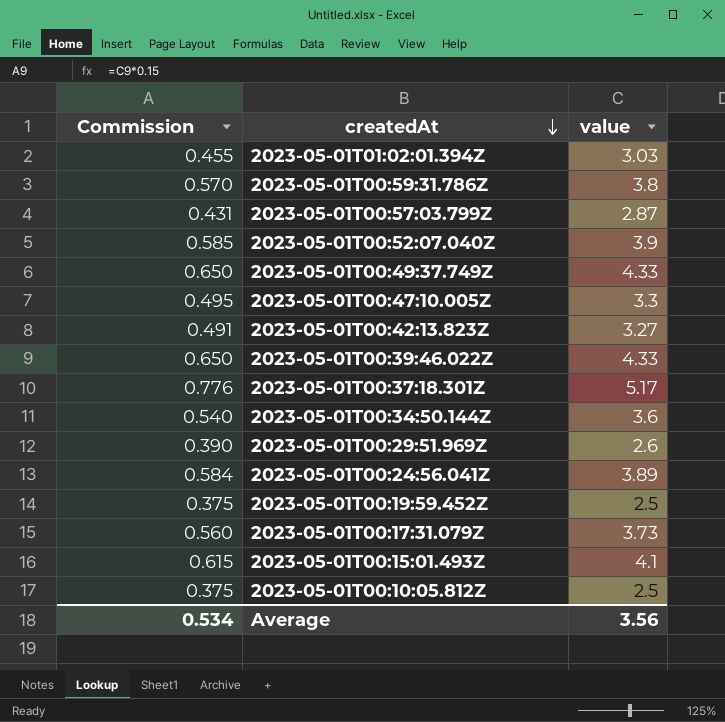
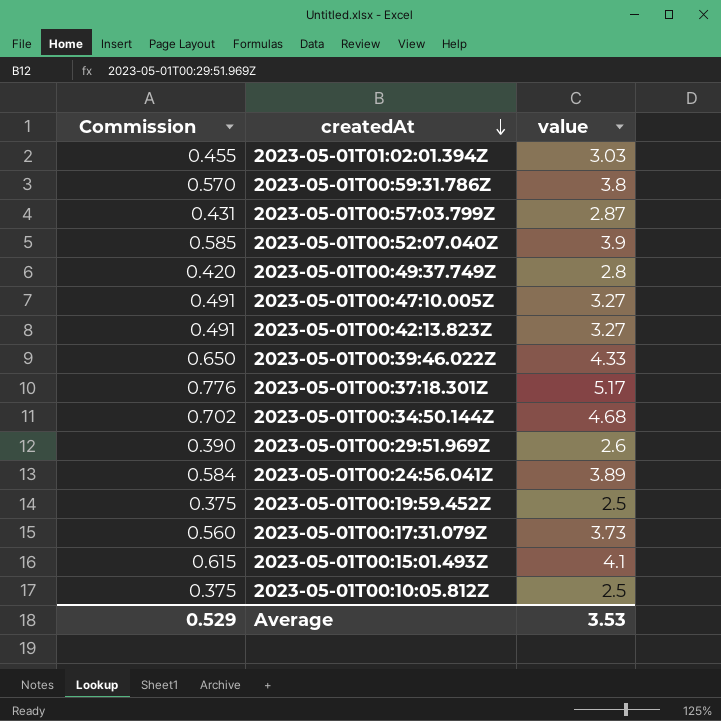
2023-05-01T00:49:37.749Z | Commission: 0.650 -> 0.420
2023-05-01T00:49:37.749Z | value: 4.33 -> 2.8
2023-05-01T00:47:10.005Z | Commission: 0.495 -> 0.491
2023-05-01T00:47:10.005Z | value: 3.3 -> 3.27
2023-05-01T00:34:50.144Z | Commission: 0.540 -> 0.702
2023-05-01T00:34:50.144Z | value: 3.6 -> 4.68
Average | Commission: 0.534 -> 0.529
Average | value: 3.56 -> 3.53

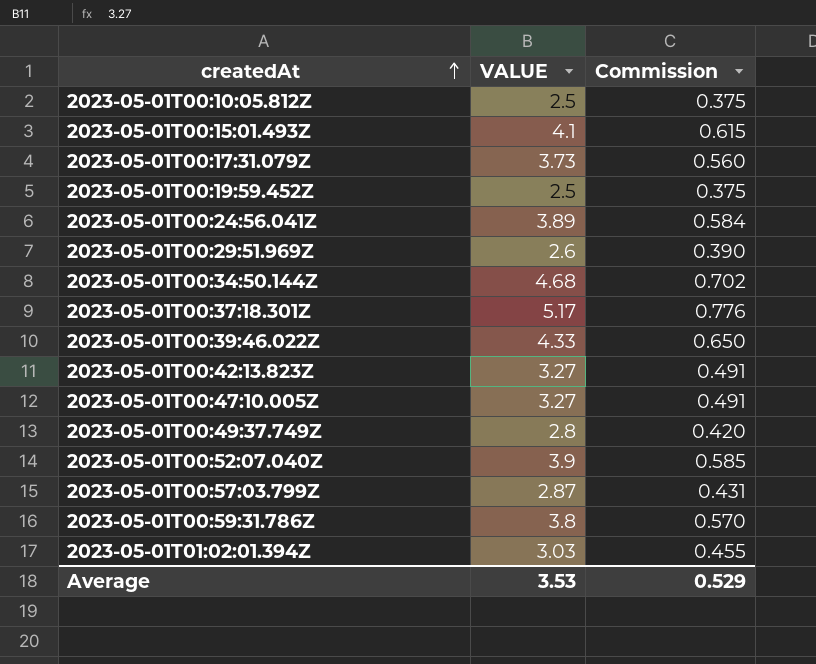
row order: createdAt descending -> createdAt ascending
column name: value -> VALUE
column Commission | position: 1 -> 3

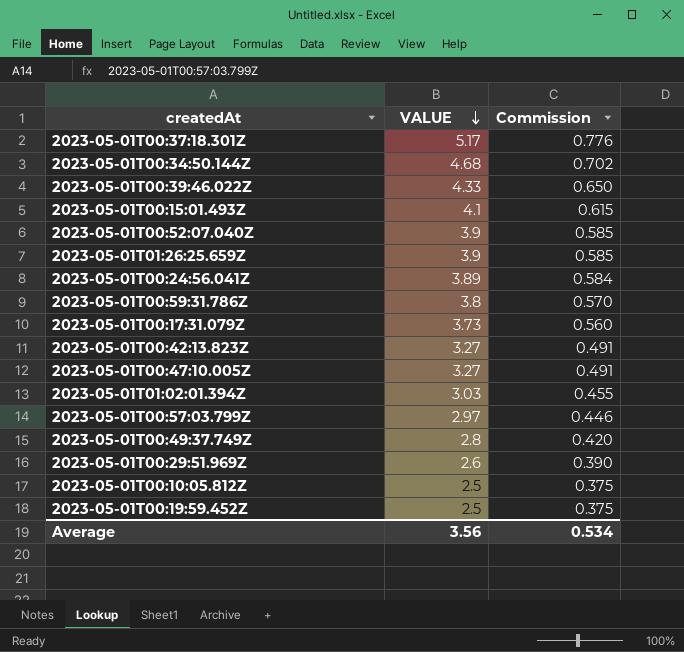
row order: createdAt ascending -> VALUE descending
row 2023-05-01T01:26:25.659Z: none -> 3.9 | 0.585
2023-05-01T00:57:03.799Z | VALUE: 2.87 -> 2.97
2023-05-01T00:57:03.799Z | Commission: 0.431 -> 0.446
Average | VALUE: 3.53 -> 3.56
Average | Commission: 0.529 -> 0.534

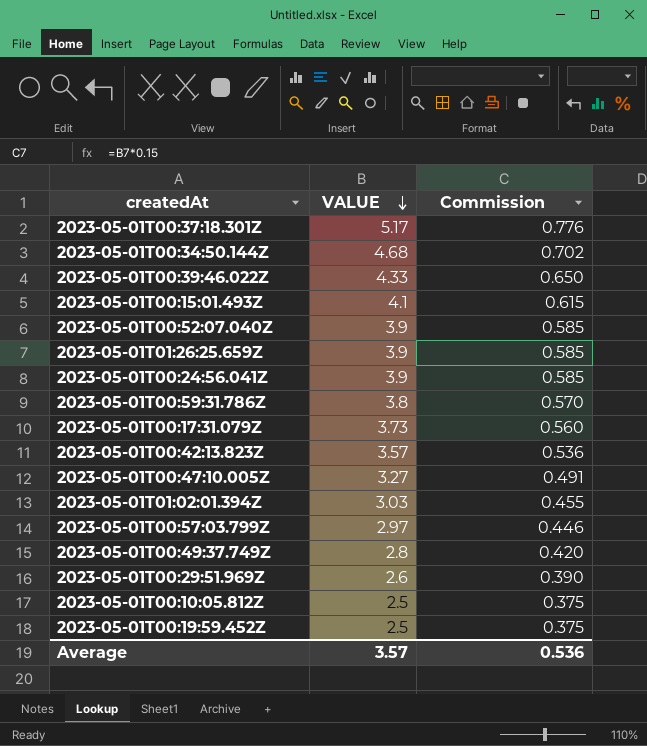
2023-05-01T00:24:56.041Z | VALUE: 3.89 -> 3.9
2023-05-01T00:24:56.041Z | Commission: 0.584 -> 0.585
2023-05-01T00:42:13.823Z | VALUE: 3.27 -> 3.57
2023-05-01T00:42:13.823Z | Commission: 0.491 -> 0.536
Average | VALUE: 3.56 -> 3.57
Average | Commission: 0.534 -> 0.536

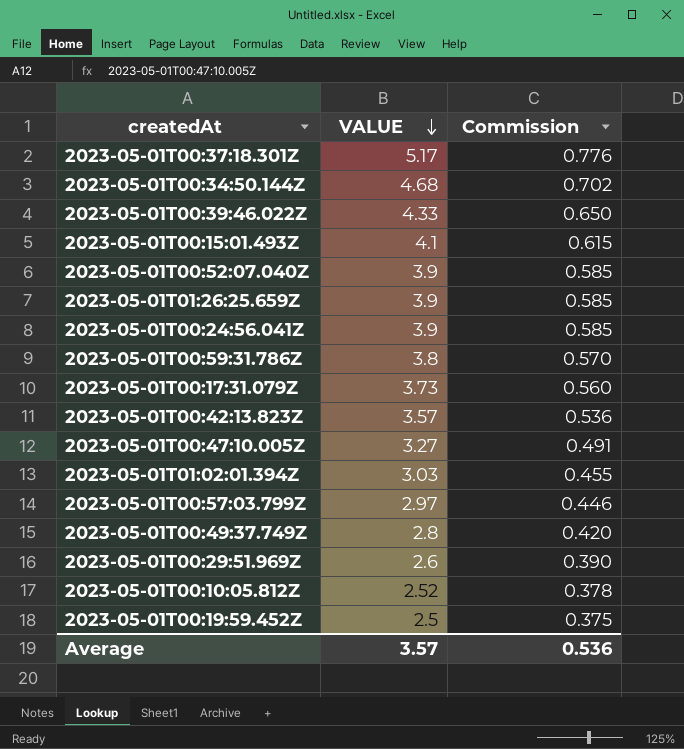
2023-05-01T00:10:05.812Z | VALUE: 2.5 -> 2.52
2023-05-01T00:10:05.812Z | Commission: 0.375 -> 0.378

